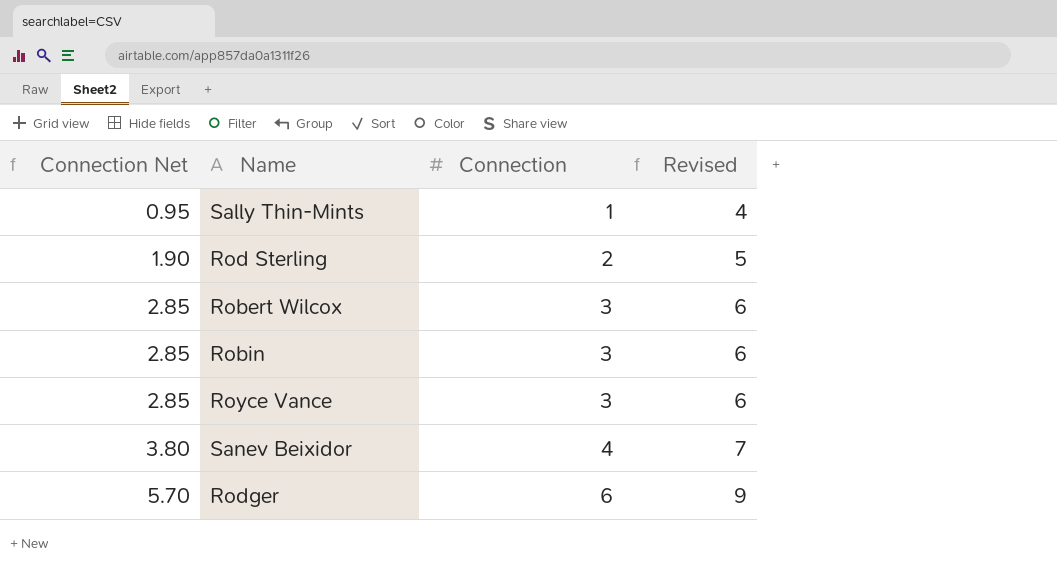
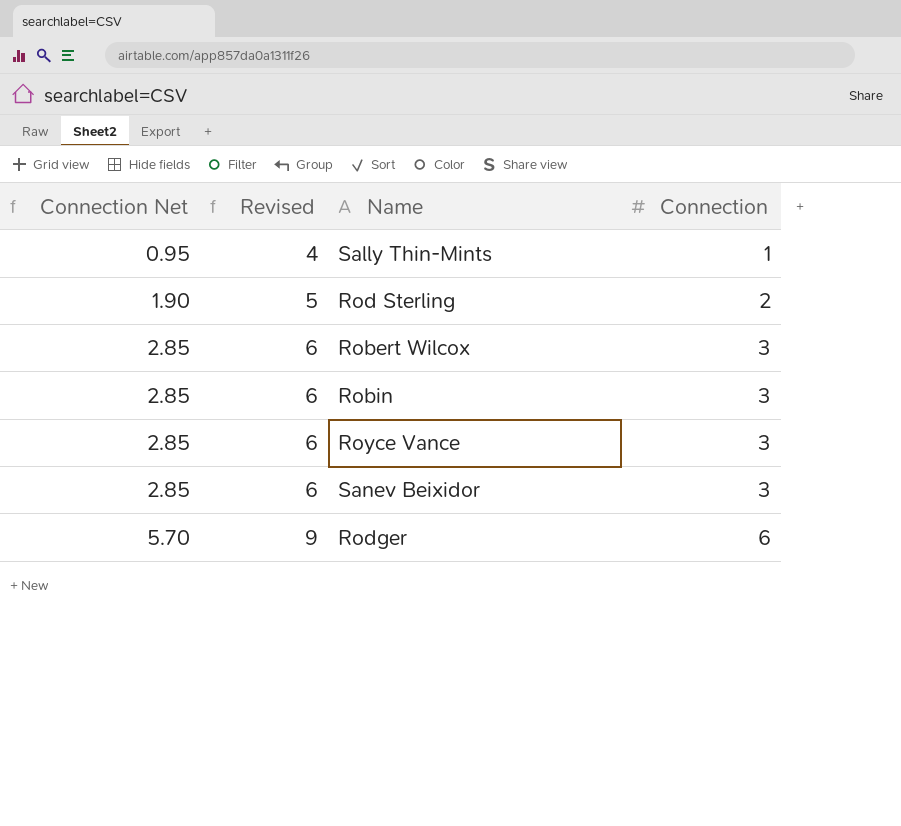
column Revised | position: 4 -> 2
Sanev Beixidor | Connection Net: 3.80 -> 2.85
Sanev Beixidor | Revised: 7 -> 6
Sanev Beixidor | Connection: 4 -> 3

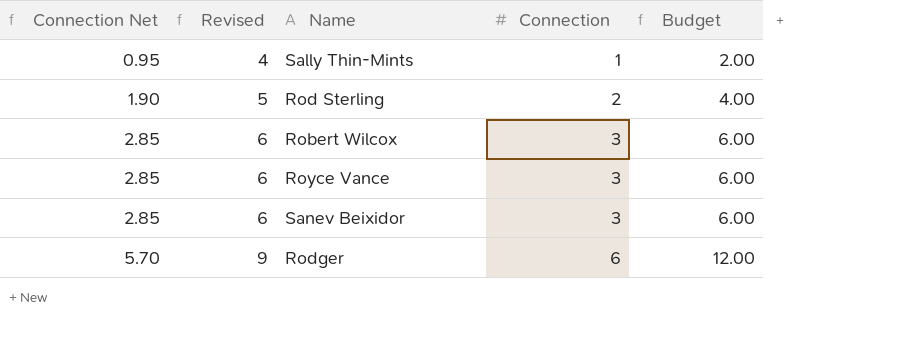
column Budget | formula: none -> [Connection] * 2
row Robin: 2.85 | 6 | 3 -> none

